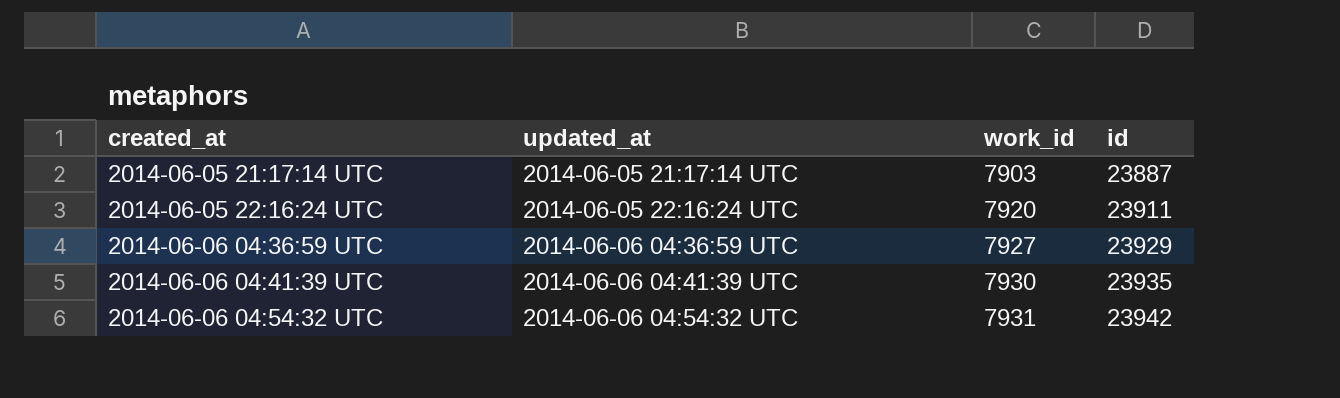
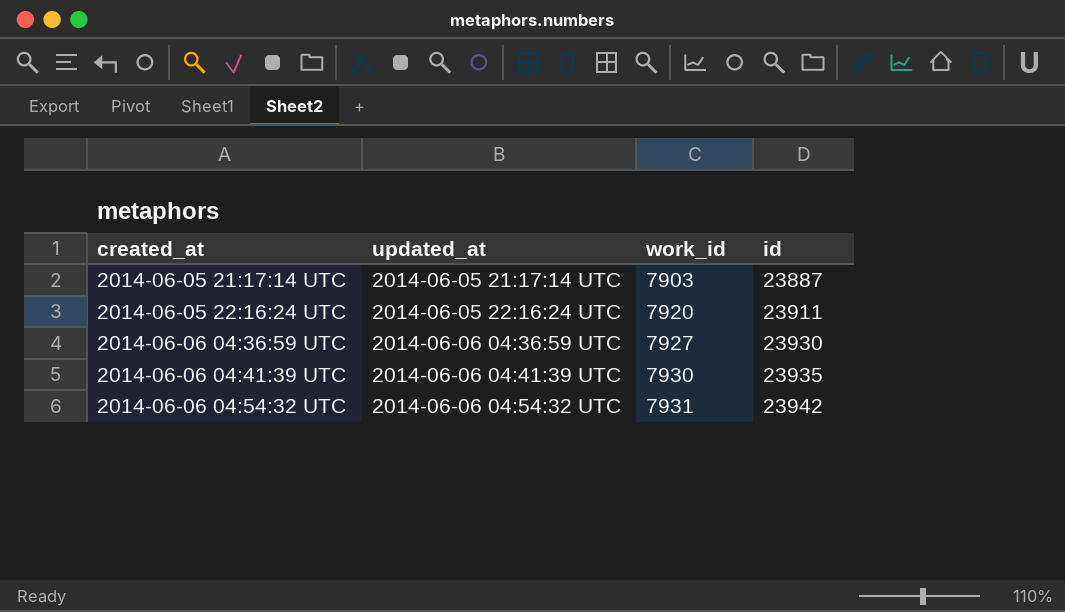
2014-06-06 04:36:59 UTC | id: 23929 -> 23930

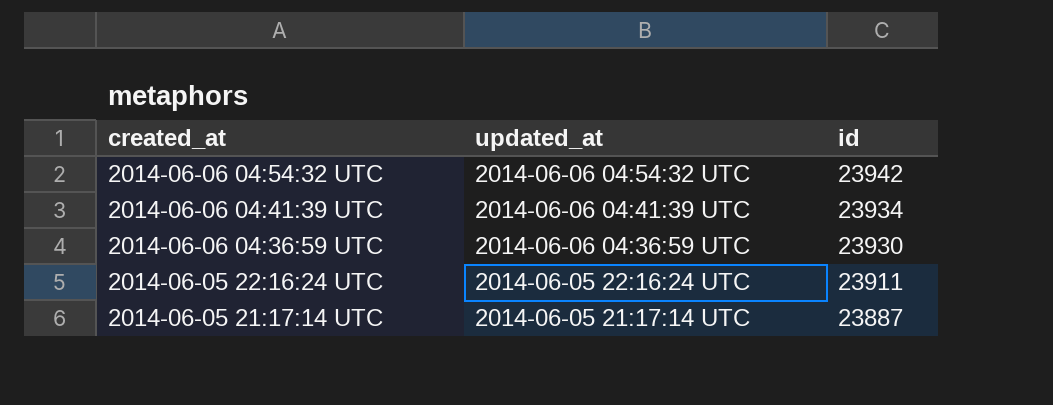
row order: created_at ascending -> created_at descending
column work_id | position: 3 -> none
2014-06-06 04:41:39 UTC | id: 23935 -> 23934

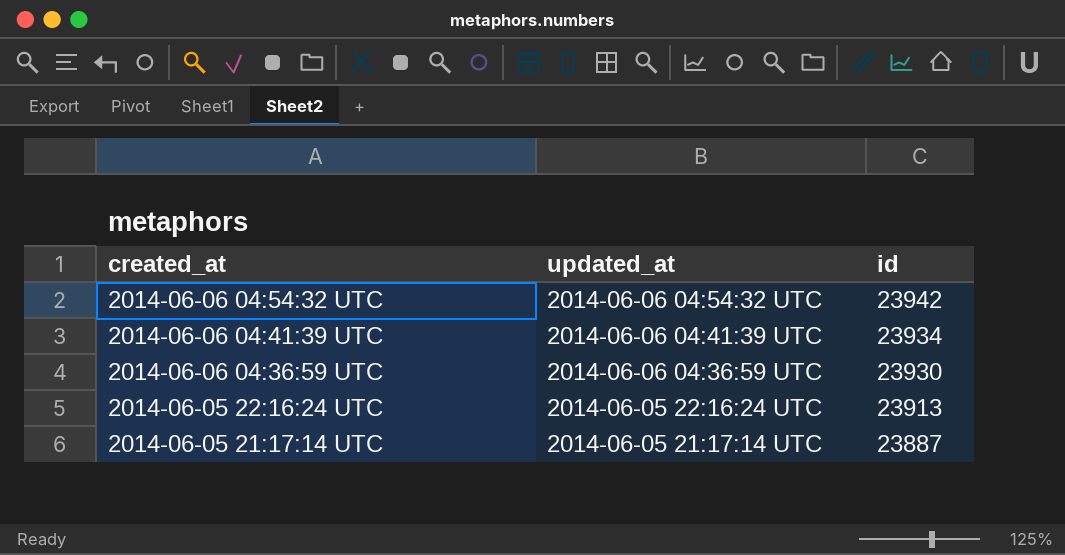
2014-06-05 22:16:24 UTC | id: 23911 -> 23913

